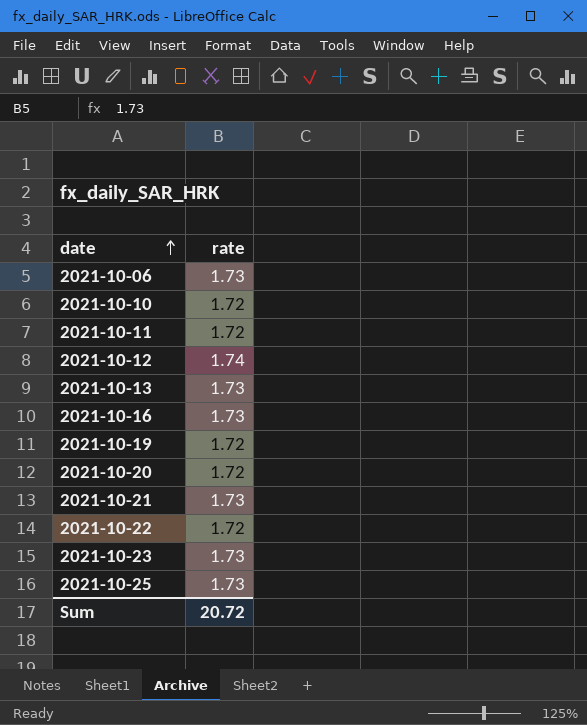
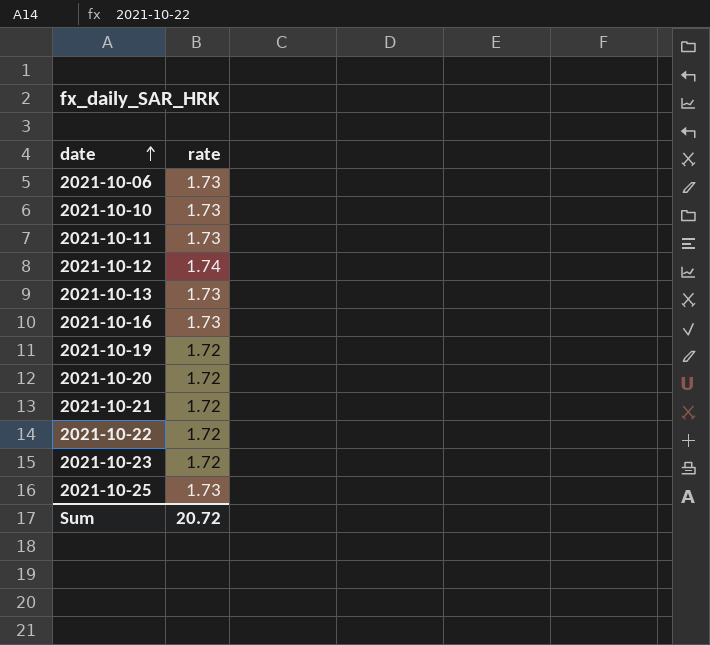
2021-10-10 | rate: 1.72 -> 1.73
2021-10-11 | rate: 1.72 -> 1.73
2021-10-21 | rate: 1.73 -> 1.72
2021-10-23 | rate: 1.73 -> 1.72

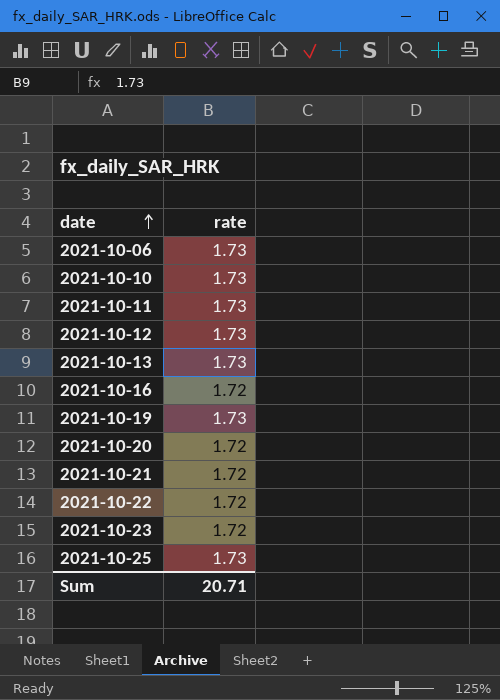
2021-10-12 | rate: 1.74 -> 1.73
2021-10-16 | rate: 1.73 -> 1.72
2021-10-19 | rate: 1.72 -> 1.73
Sum | rate: 20.72 -> 20.71

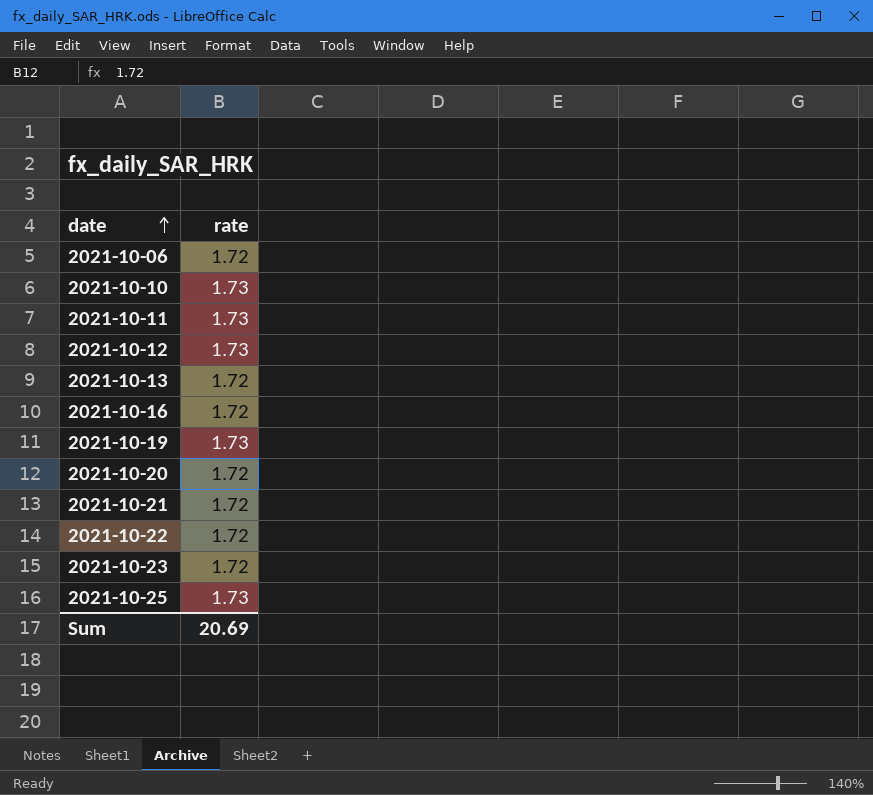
2021-10-06 | rate: 1.73 -> 1.72
2021-10-13 | rate: 1.73 -> 1.72
Sum | rate: 20.71 -> 20.69

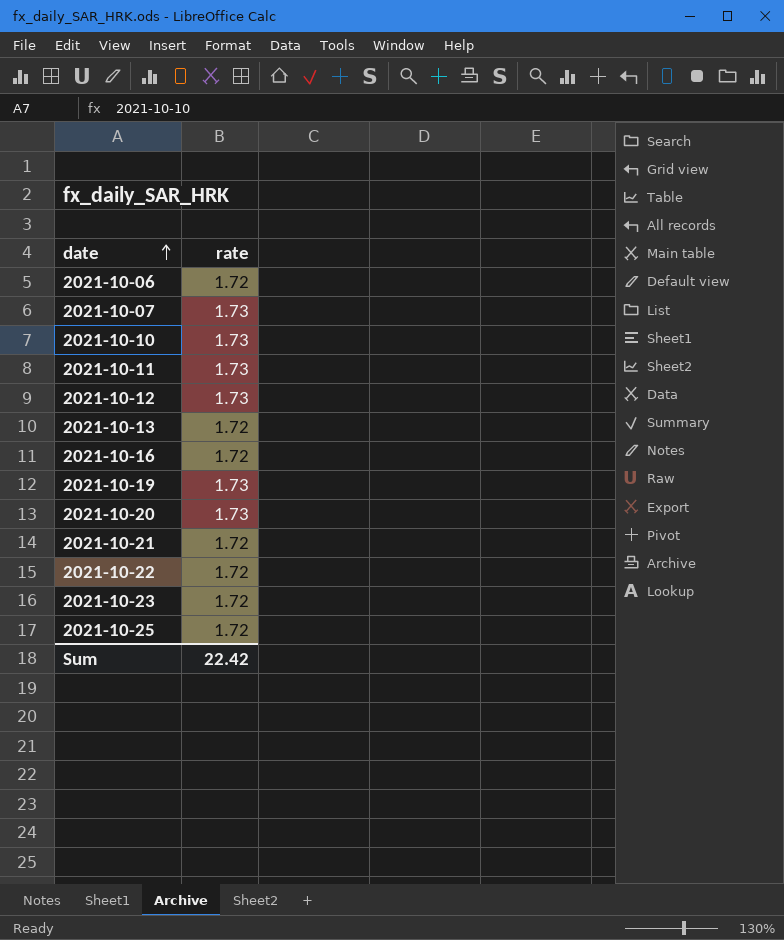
row 2021-10-07: none -> 1.73
2021-10-20 | rate: 1.72 -> 1.73
2021-10-25 | rate: 1.73 -> 1.72
Sum | rate: 20.69 -> 22.42

